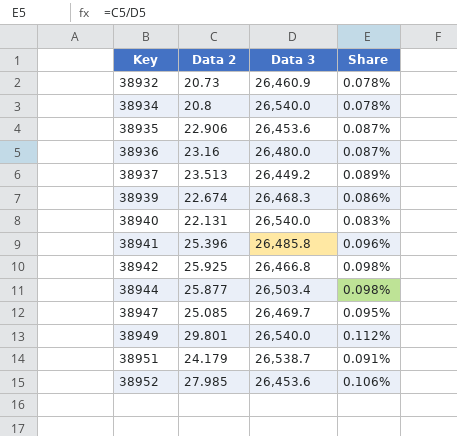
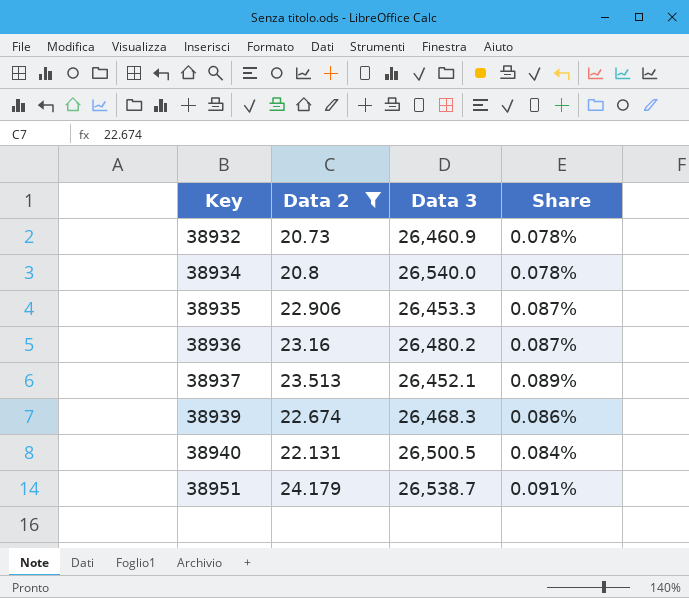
filter: none -> Data 2 <= 24.179
38935 | Data 3: 26,453.6 -> 26,453.3
38936 | Data 3: 26,480.0 -> 26,480.2
38937 | Data 3: 26,449.2 -> 26,452.1
38940 | Data 3: 26,540.0 -> 26,500.5
38940 | Share: 0.083% -> 0.084%

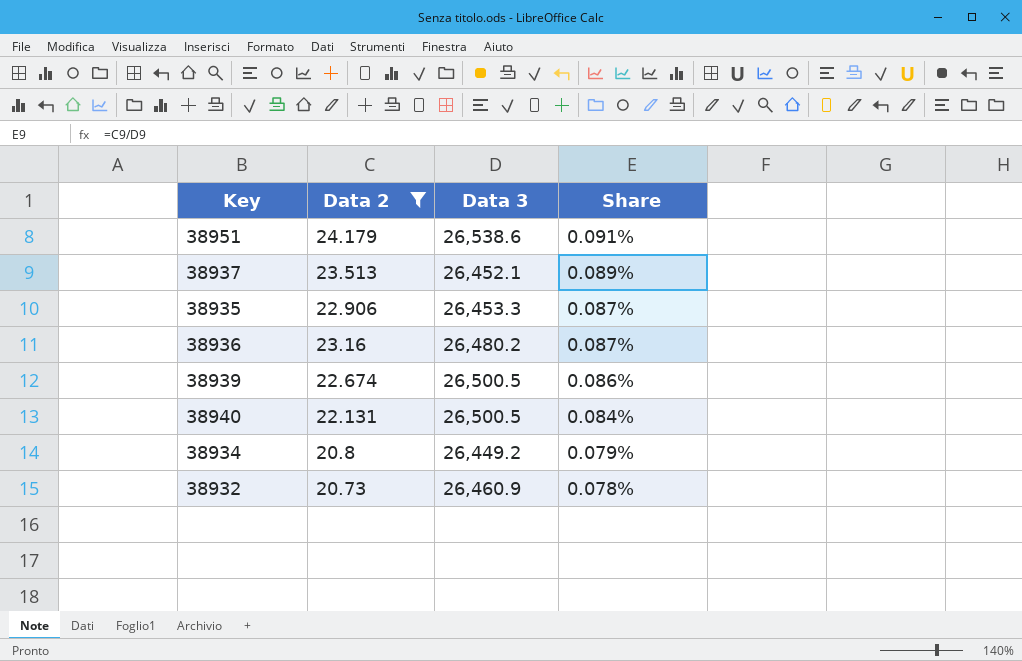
row order: Key ascending -> Share descending
38951 | Data 3: 26,538.7 -> 26,538.6
38939 | Data 3: 26,468.3 -> 26,500.5
38934 | Data 3: 26,540.0 -> 26,449.2
38934 | Share: 0.078% -> 0.079%

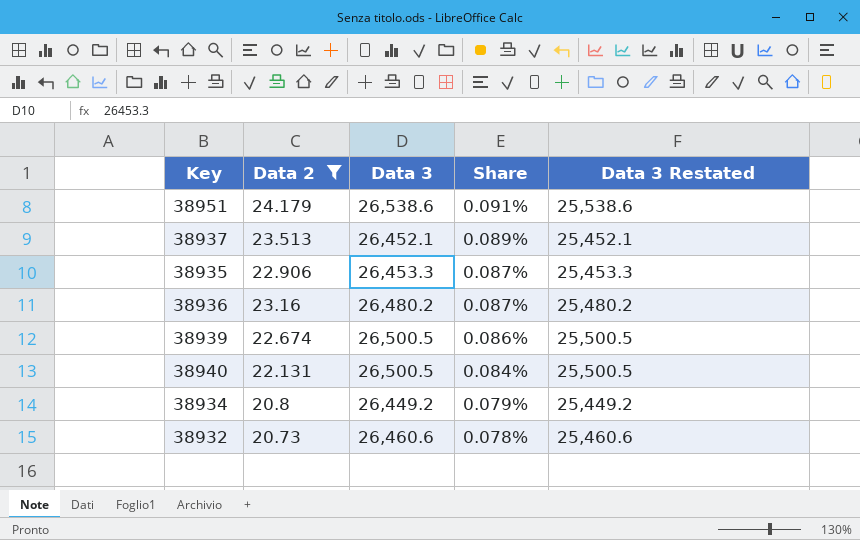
column Data 3 Restated | formula: none -> [Data 3] - 1000
38932 | Data 3: 26,460.9 -> 26,460.6

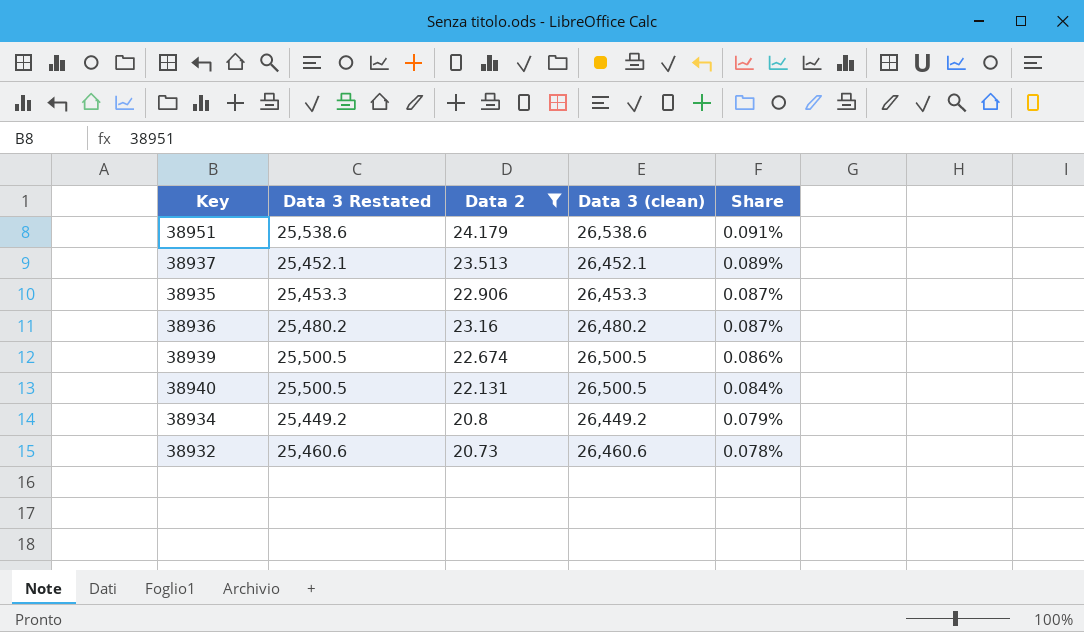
column Data 3 Restated | position: 5 -> 2
column name: Data 3 -> Data 3 (clean)

